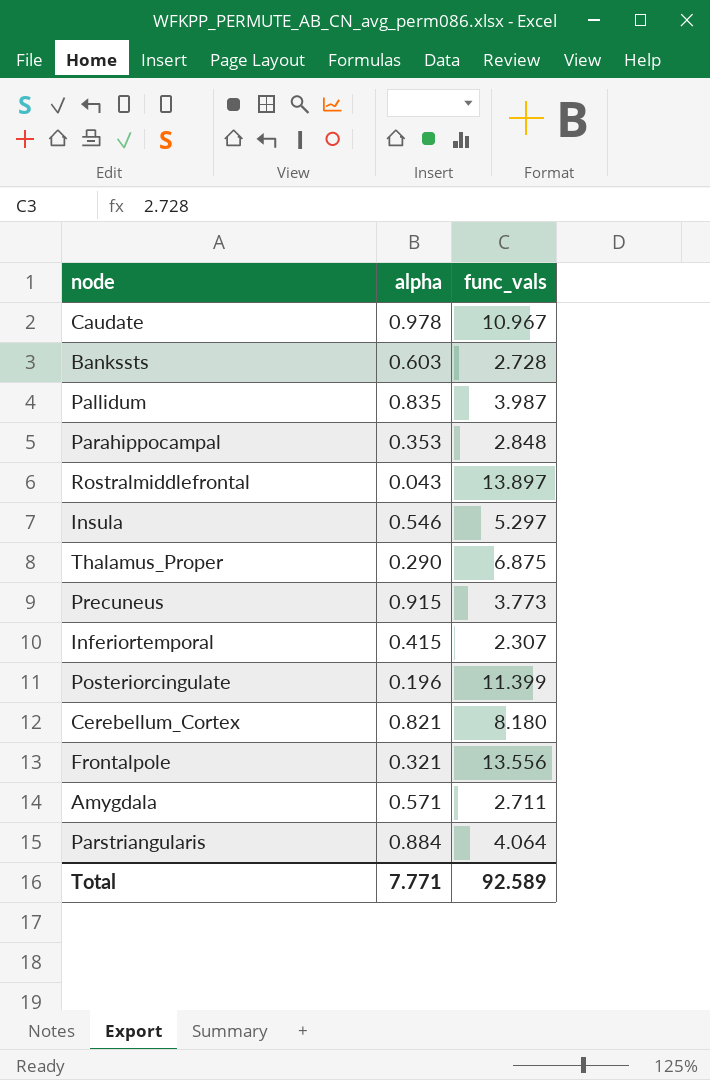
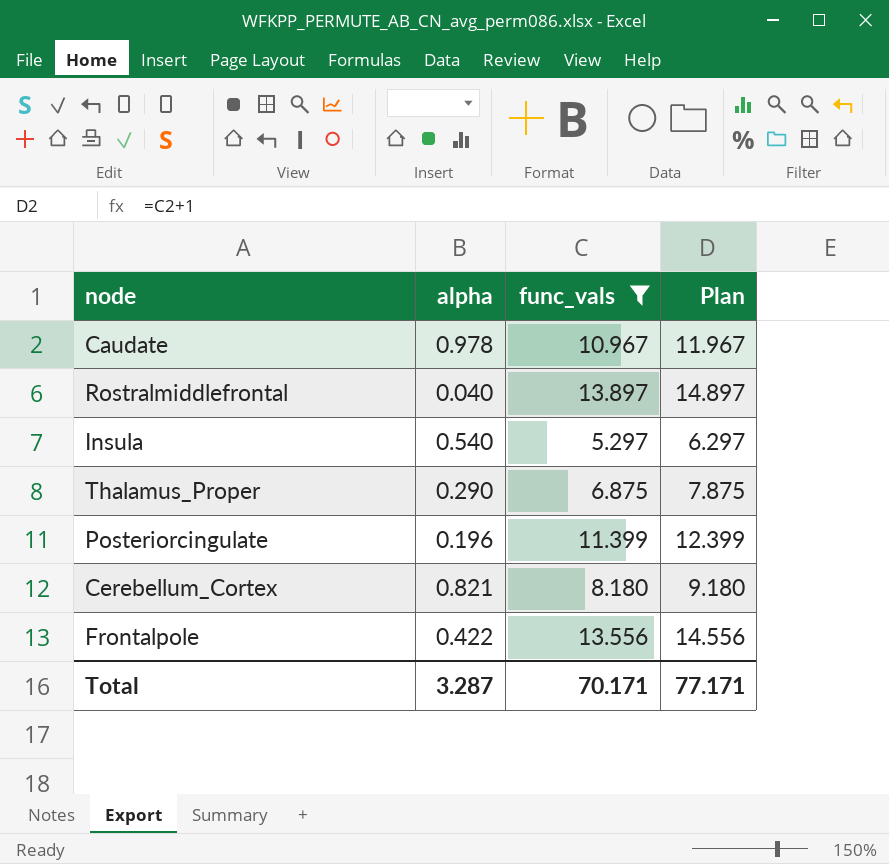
filter: none -> func_vals >= 5.297
column Plan | formula: none -> [func_vals] + 1
Rostralmiddlefrontal | alpha: 0.043 -> 0.040
Insula | alpha: 0.546 -> 0.540
Frontalpole | alpha: 0.321 -> 0.422
Total | alpha: 7.771 -> 3.287
Total | func_vals: 92.589 -> 70.171

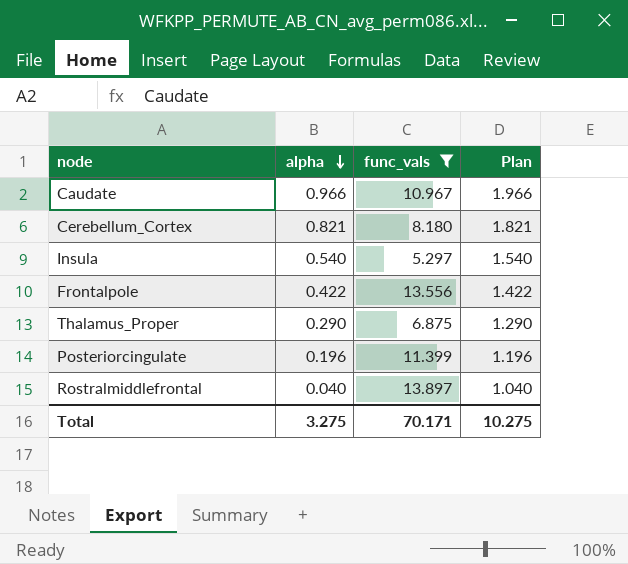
row order: none -> alpha descending
column Plan | formula: [func_vals] + 1 -> [alpha] + 1
Caudate | alpha: 0.978 -> 0.966
Total | alpha: 3.287 -> 3.275
Total | Plan: 77.171 -> 10.275

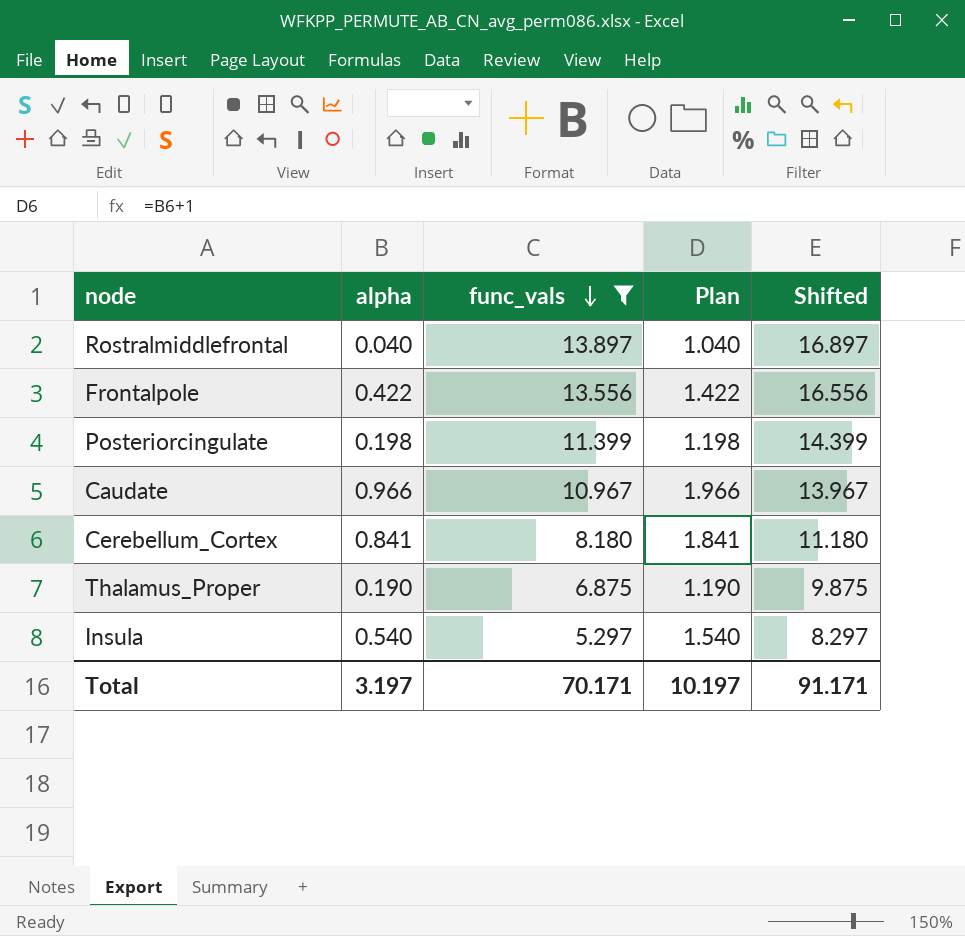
row order: alpha descending -> func_vals descending
column Shifted | formula: none -> [func_vals] + 3
Posteriorcingulate | alpha: 0.196 -> 0.198
Posteriorcingulate | Plan: 1.196 -> 1.198
Cerebellum_Cortex | alpha: 0.821 -> 0.841
Cerebellum_Cortex | Plan: 1.821 -> 1.841
Thalamus_Proper | alpha: 0.290 -> 0.190
Thalamus_Proper | Plan: 1.290 -> 1.190
Total | alpha: 3.275 -> 3.197
Total | Plan: 10.275 -> 10.197

